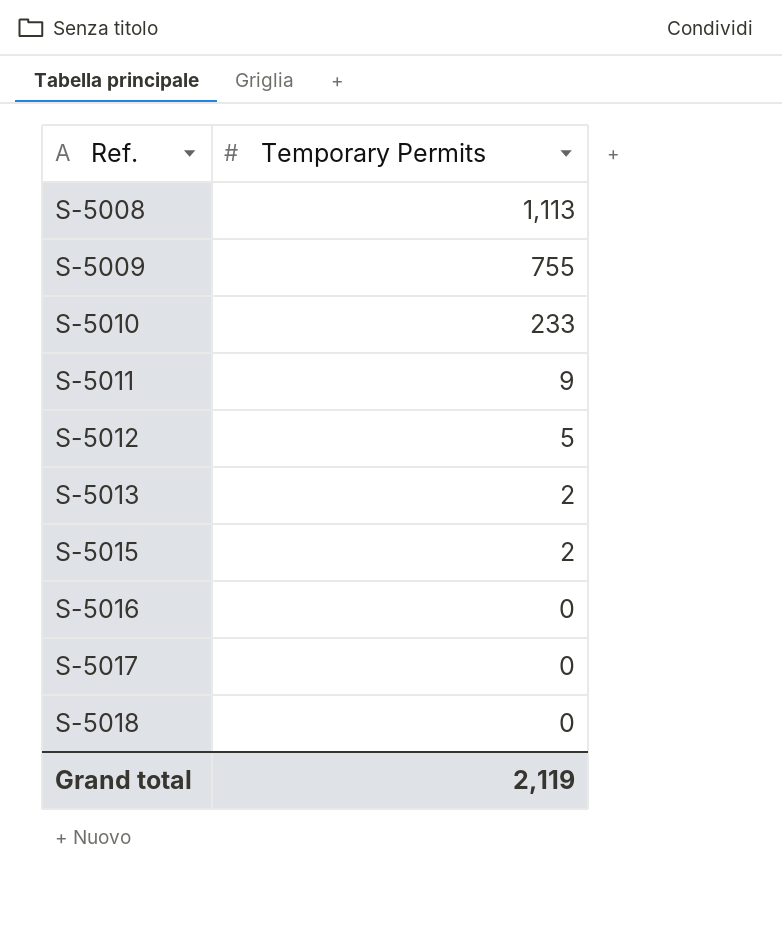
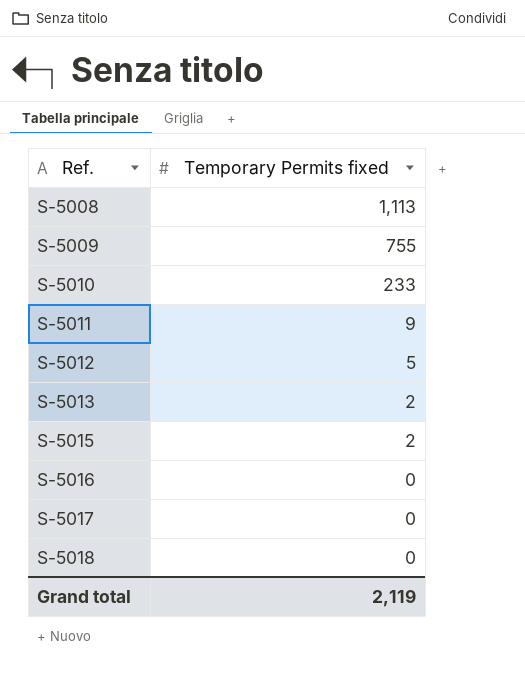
column name: Temporary Permits -> Temporary Permits fixed

